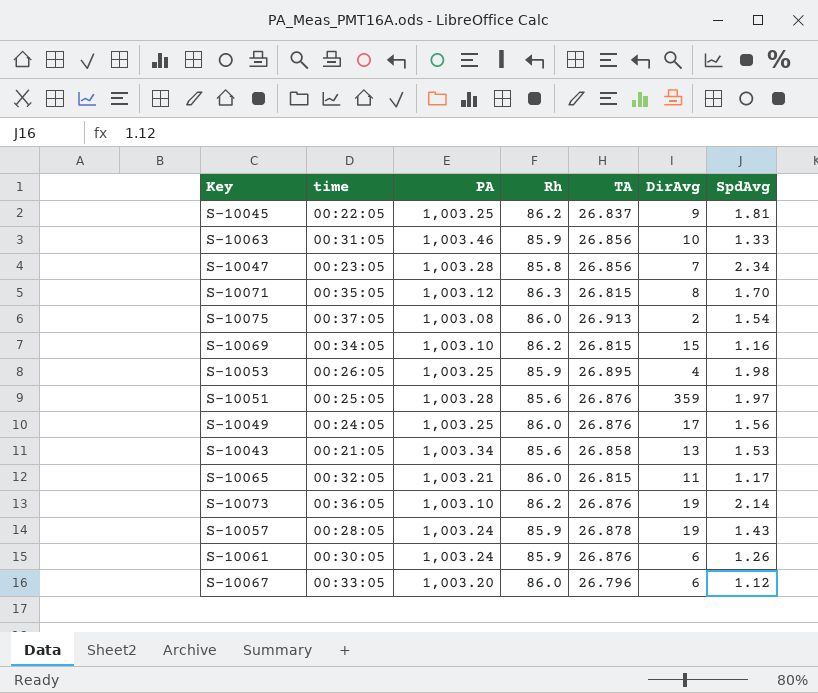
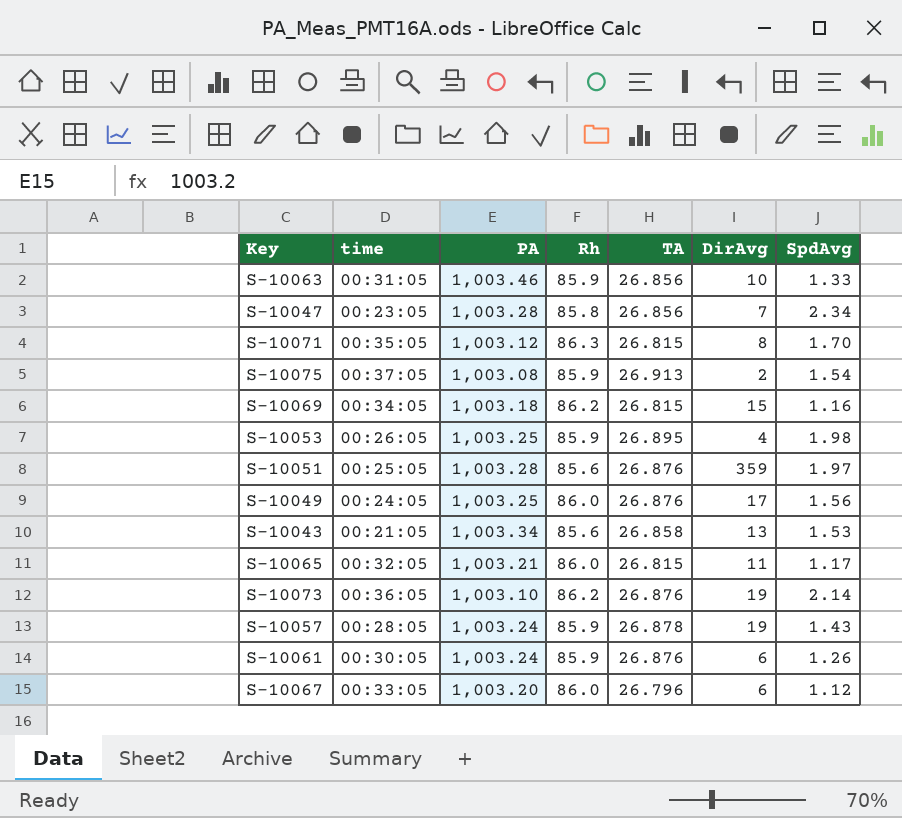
row S-10045: 00:22:05 | 1,003.25 | 86.2 | 26.837 | 9 | 1.81 -> none
S-10075 | Rh: 86.0 -> 85.9
S-10069 | PA: 1,003.10 -> 1,003.18

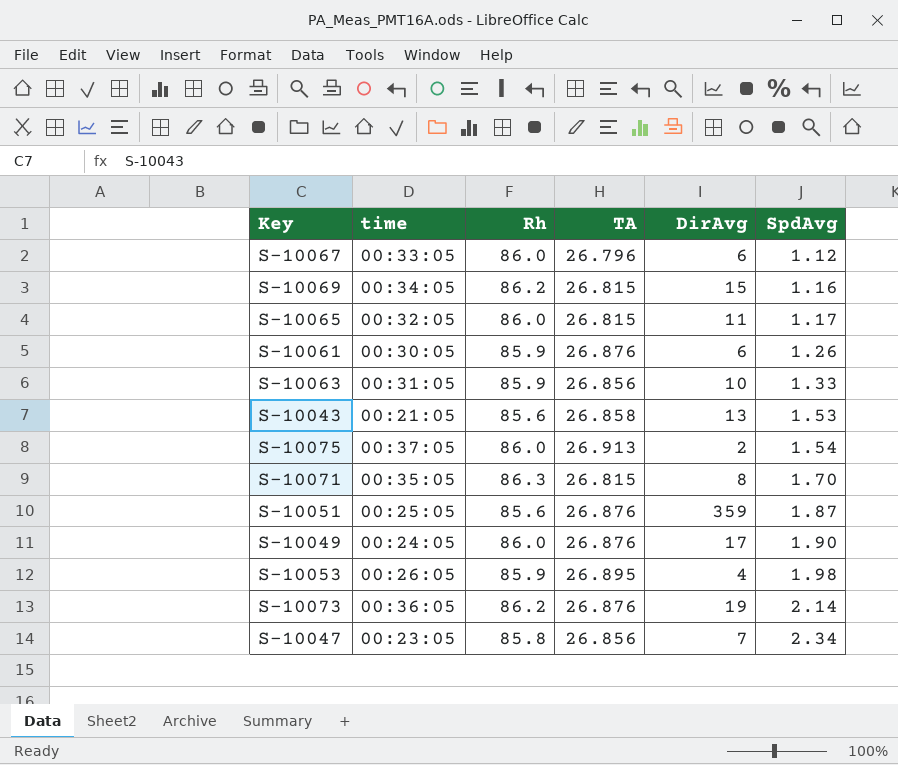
row order: none -> SpdAvg ascending
column PA | position: 3 -> none
row S-10057: 00:28:05 | 1,003.24 | 85.9 | 26.878 | 19 | 1.43 -> none
S-10075 | Rh: 85.9 -> 86.0
S-10051 | SpdAvg: 1.97 -> 1.87
S-10049 | SpdAvg: 1.56 -> 1.90

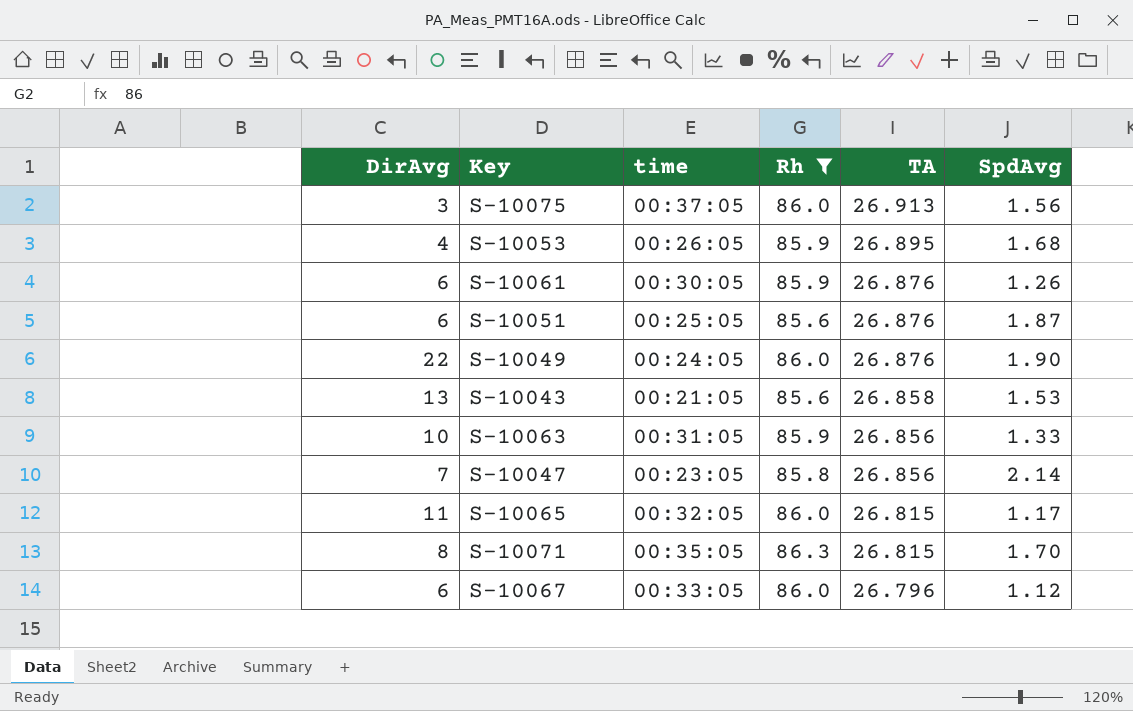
filter: none -> Rh != 86.2
row order: SpdAvg ascending -> TA descending
column DirAvg | position: 5 -> 1
S-10075 | DirAvg: 2 -> 3
S-10075 | SpdAvg: 1.54 -> 1.56
S-10053 | SpdAvg: 1.98 -> 1.68
S-10051 | DirAvg: 359 -> 6
S-10049 | DirAvg: 17 -> 22
S-10047 | SpdAvg: 2.34 -> 2.14

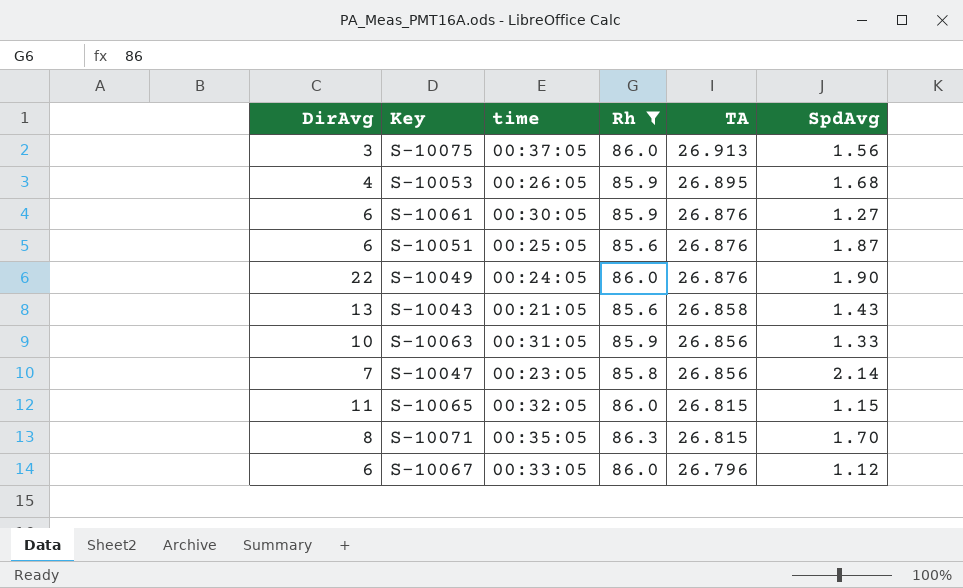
S-10061 | SpdAvg: 1.26 -> 1.27
S-10043 | SpdAvg: 1.53 -> 1.43
S-10065 | SpdAvg: 1.17 -> 1.15

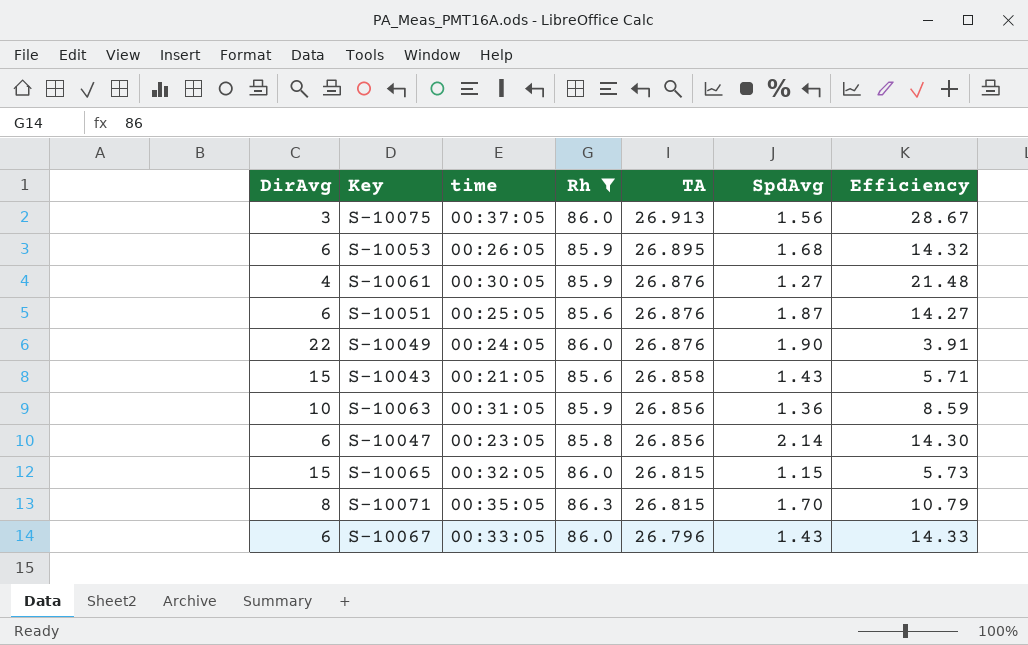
column Efficiency | formula: none -> [Rh] / [DirAvg]
S-10053 | DirAvg: 4 -> 6
S-10061 | DirAvg: 6 -> 4
S-10043 | DirAvg: 13 -> 15
S-10063 | SpdAvg: 1.33 -> 1.36
S-10047 | DirAvg: 7 -> 6
S-10065 | DirAvg: 11 -> 15
S-10067 | SpdAvg: 1.12 -> 1.43

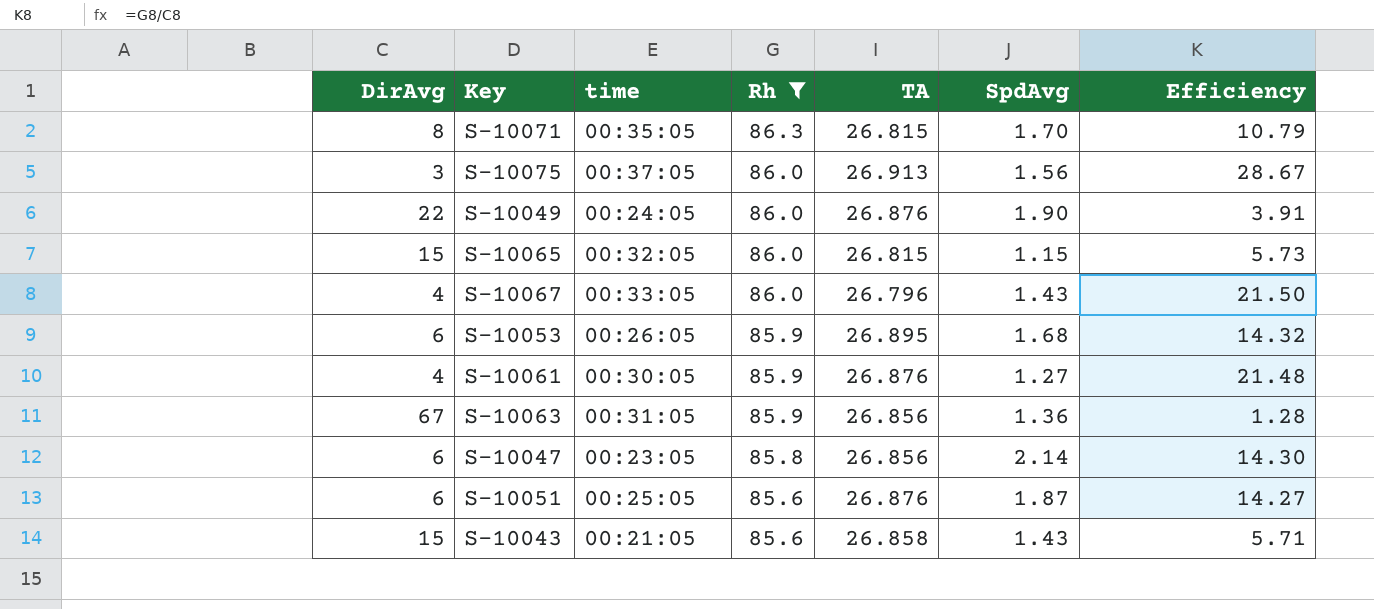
row order: TA descending -> Rh descending
S-10067 | DirAvg: 6 -> 4
S-10067 | Efficiency: 14.33 -> 21.50
S-10063 | DirAvg: 10 -> 67
S-10063 | Efficiency: 8.59 -> 1.28

